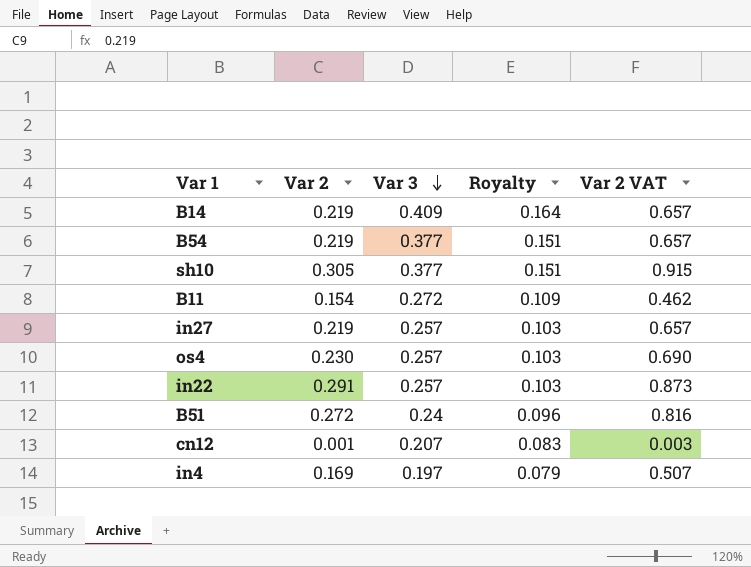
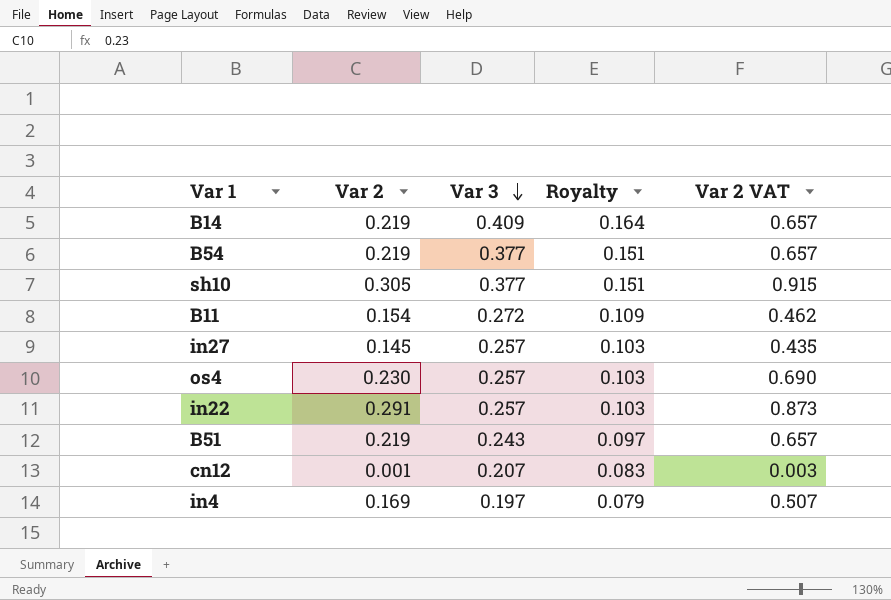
in27 | Var 2: 0.219 -> 0.145
in27 | Var 2 VAT: 0.657 -> 0.435
B51 | Var 2: 0.272 -> 0.219
B51 | Var 3: 0.24 -> 0.243
B51 | Royalty: 0.096 -> 0.097
B51 | Var 2 VAT: 0.816 -> 0.657

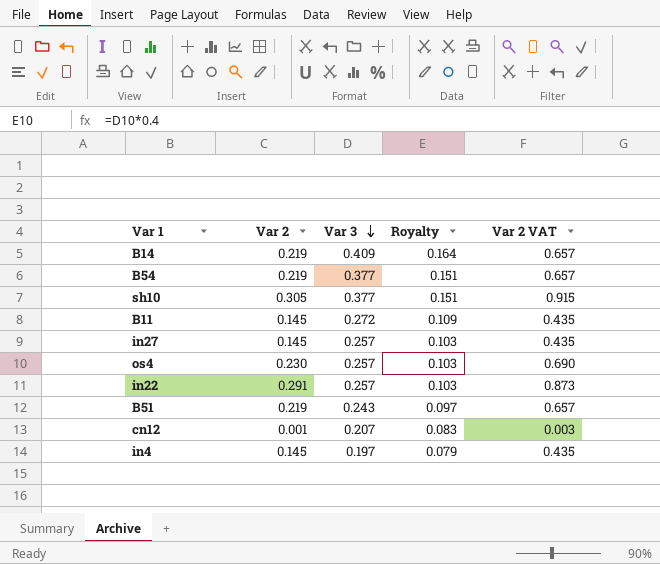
B11 | Var 2: 0.154 -> 0.145
B11 | Var 2 VAT: 0.462 -> 0.435
in4 | Var 2: 0.169 -> 0.145
in4 | Var 2 VAT: 0.507 -> 0.435

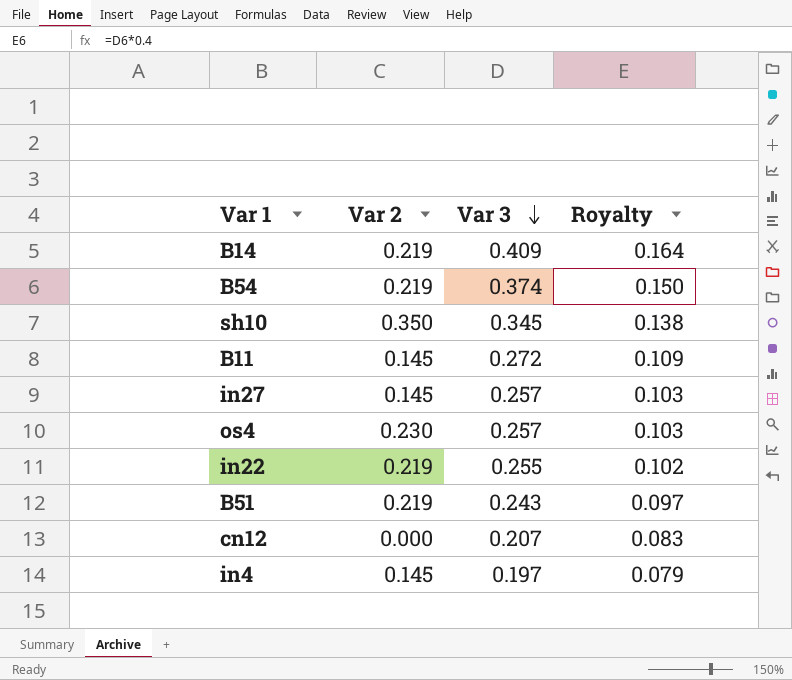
column Var 2 VAT | formula: [Var 2] * 3 -> none
B54 | Var 3: 0.377 -> 0.374
B54 | Royalty: 0.151 -> 0.150
sh10 | Var 2: 0.305 -> 0.350
sh10 | Var 3: 0.377 -> 0.345
sh10 | Royalty: 0.151 -> 0.138
in22 | Var 2: 0.291 -> 0.219
in22 | Var 3: 0.257 -> 0.255
in22 | Royalty: 0.103 -> 0.102
cn12 | Var 2: 0.001 -> 0.000

